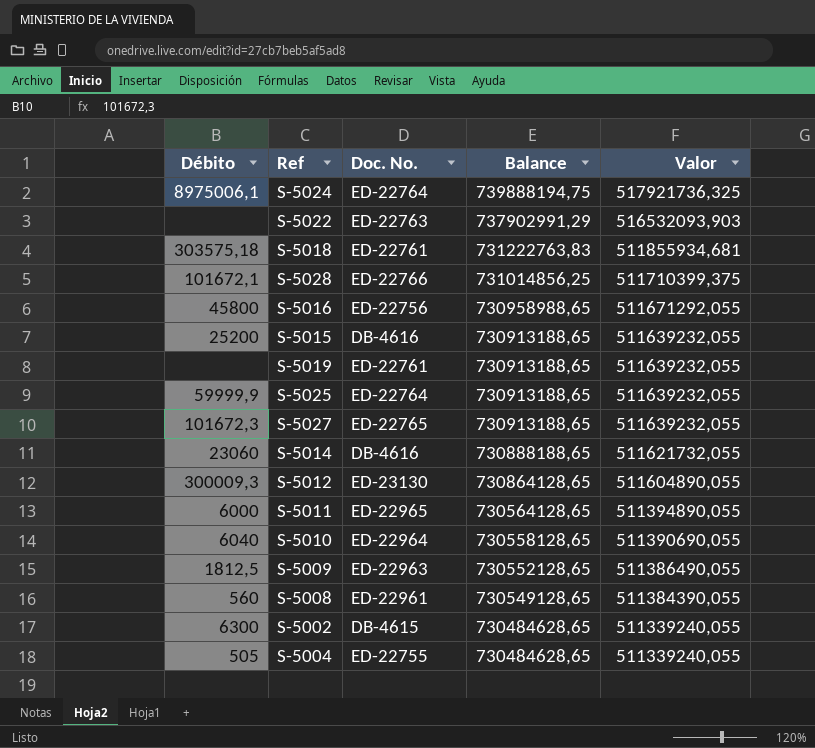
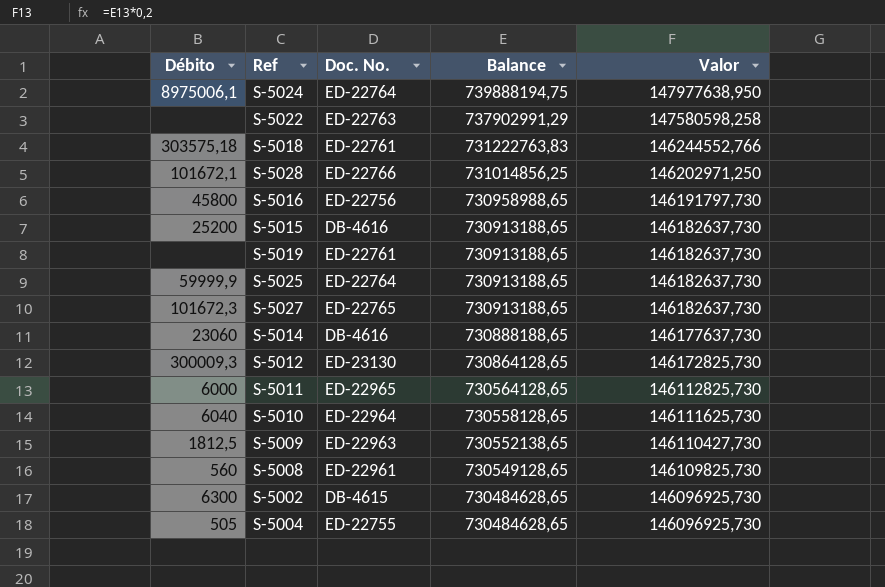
column Valor | formula: [Balance] * 0,7 -> [Balance] * 0,2
S-5009 | Balance: 730552128,65 -> 730552138,65

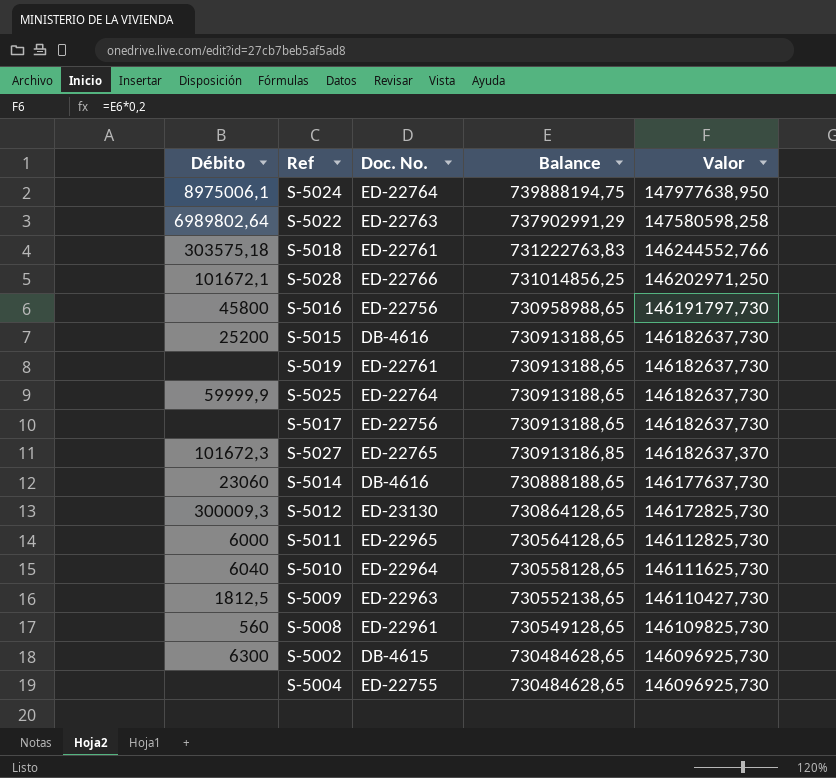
S-5022 | Débito: none -> 6989802,64
row S-5017: none -> none | ED-22756 | 730913188,65 | 146182637,730
S-5027 | Balance: 730913188,65 -> 730913186,85
S-5027 | Valor: 146182637,730 -> 146182637,370
S-5004 | Débito: 505 -> none

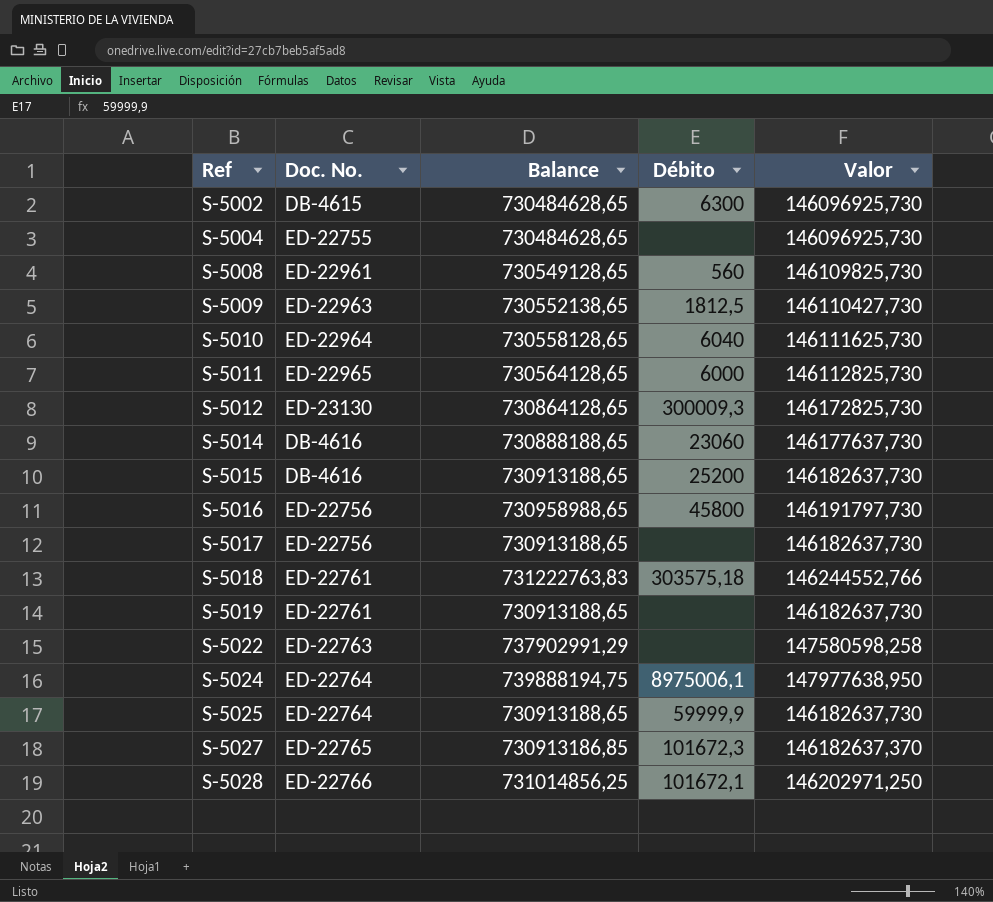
row order: Balance descending -> Ref ascending
column Débito | position: 1 -> 4
S-5022 | Débito: 6989802,64 -> none

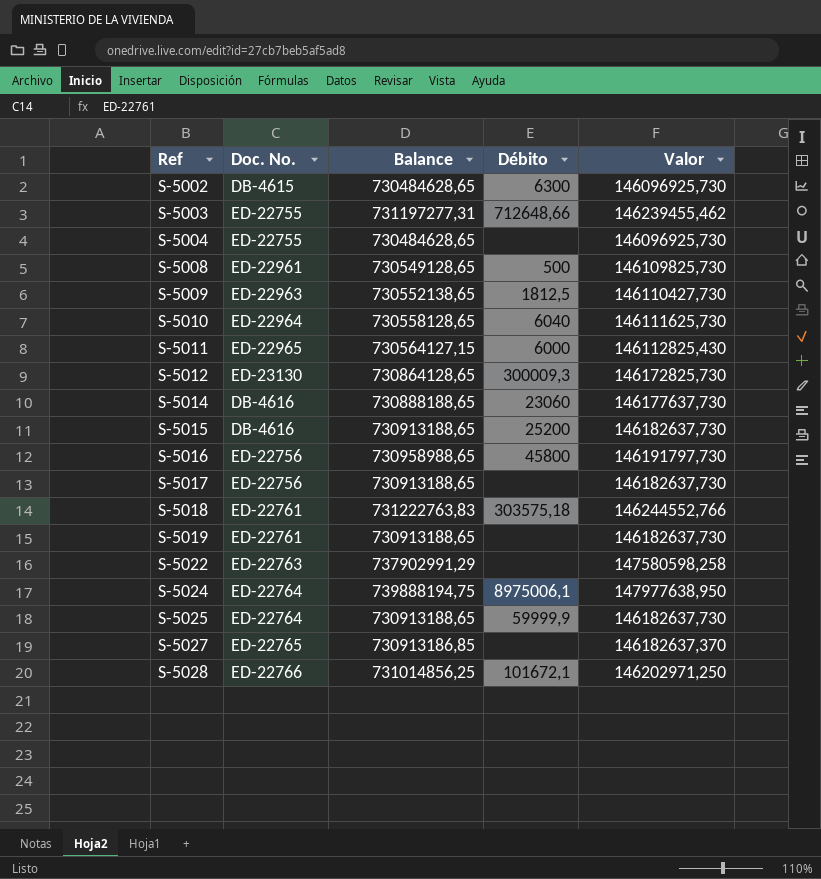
row S-5003: none -> ED-22755 | 731197277,31 | 712648,66 | 146239455,462
S-5008 | Débito: 560 -> 500
S-5011 | Balance: 730564128,65 -> 730564127,15
S-5011 | Valor: 146112825,730 -> 146112825,430
S-5027 | Débito: 101672,3 -> none

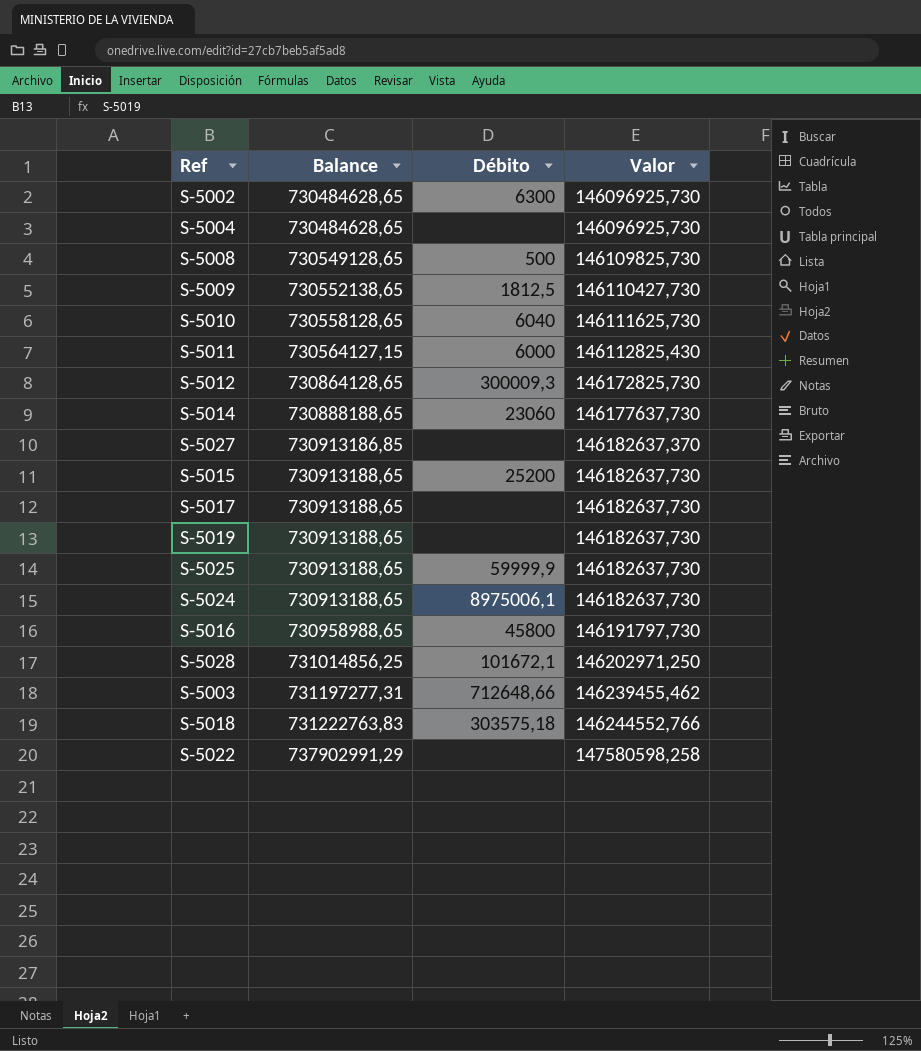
row order: Ref ascending -> Balance ascending
column Doc. No. | position: 2 -> none
S-5024 | Balance: 739888194,75 -> 730913188,65
S-5024 | Valor: 147977638,950 -> 146182637,730

